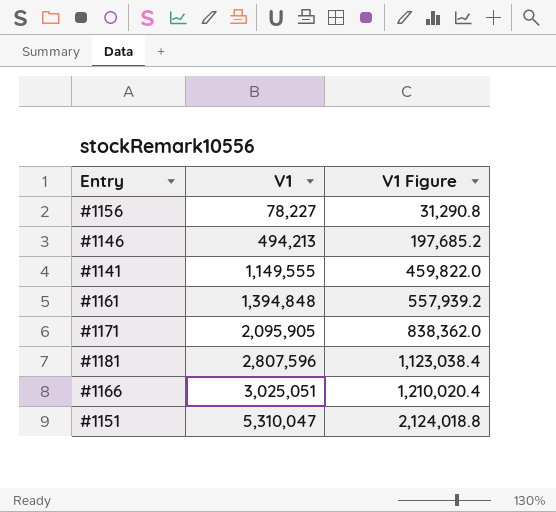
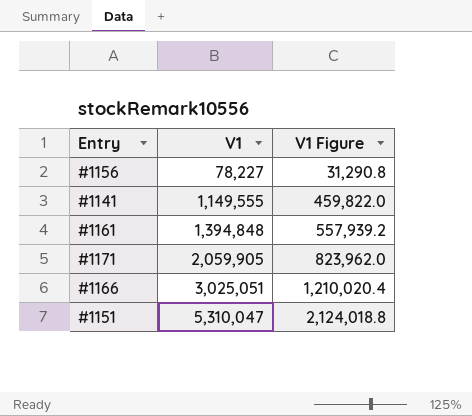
row #1146: 494,213 | 197,685.2 -> none
row #1181: 2,807,596 | 1,123,038.4 -> none
#1171 | V1: 2,095,905 -> 2,059,905
#1171 | V1 Figure: 838,362.0 -> 823,962.0

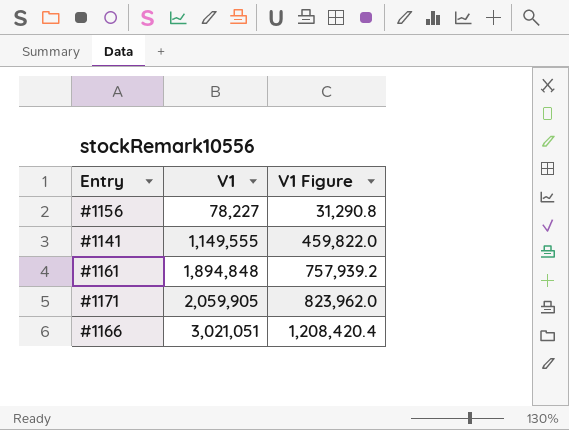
row #1151: 5,310,047 | 2,124,018.8 -> none
#1161 | V1: 1,394,848 -> 1,894,848
#1161 | V1 Figure: 557,939.2 -> 757,939.2
#1166 | V1: 3,025,051 -> 3,021,051
#1166 | V1 Figure: 1,210,020.4 -> 1,208,420.4

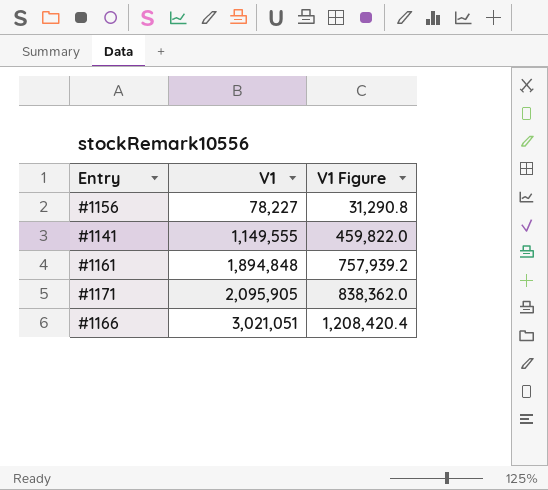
#1171 | V1: 2,059,905 -> 2,095,905
#1171 | V1 Figure: 823,962.0 -> 838,362.0

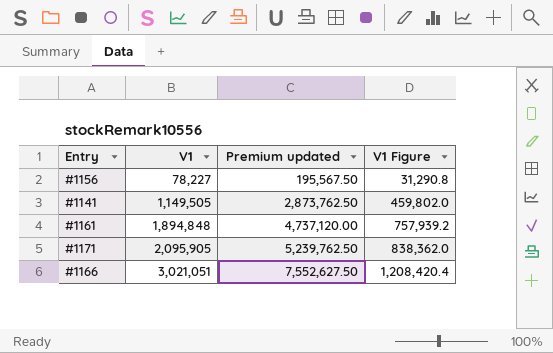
column Premium updated | formula: none -> [V1] * 2.5
#1141 | V1: 1,149,555 -> 1,149,505
#1141 | V1 Figure: 459,822.0 -> 459,802.0

